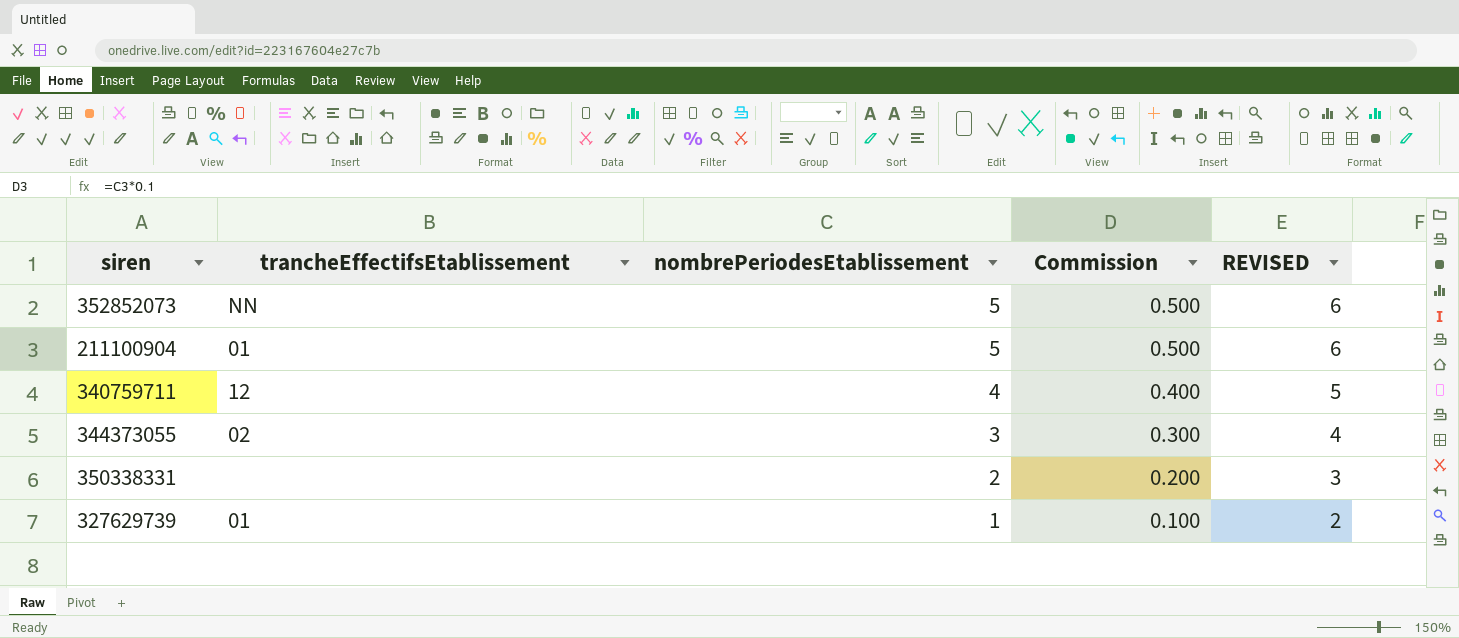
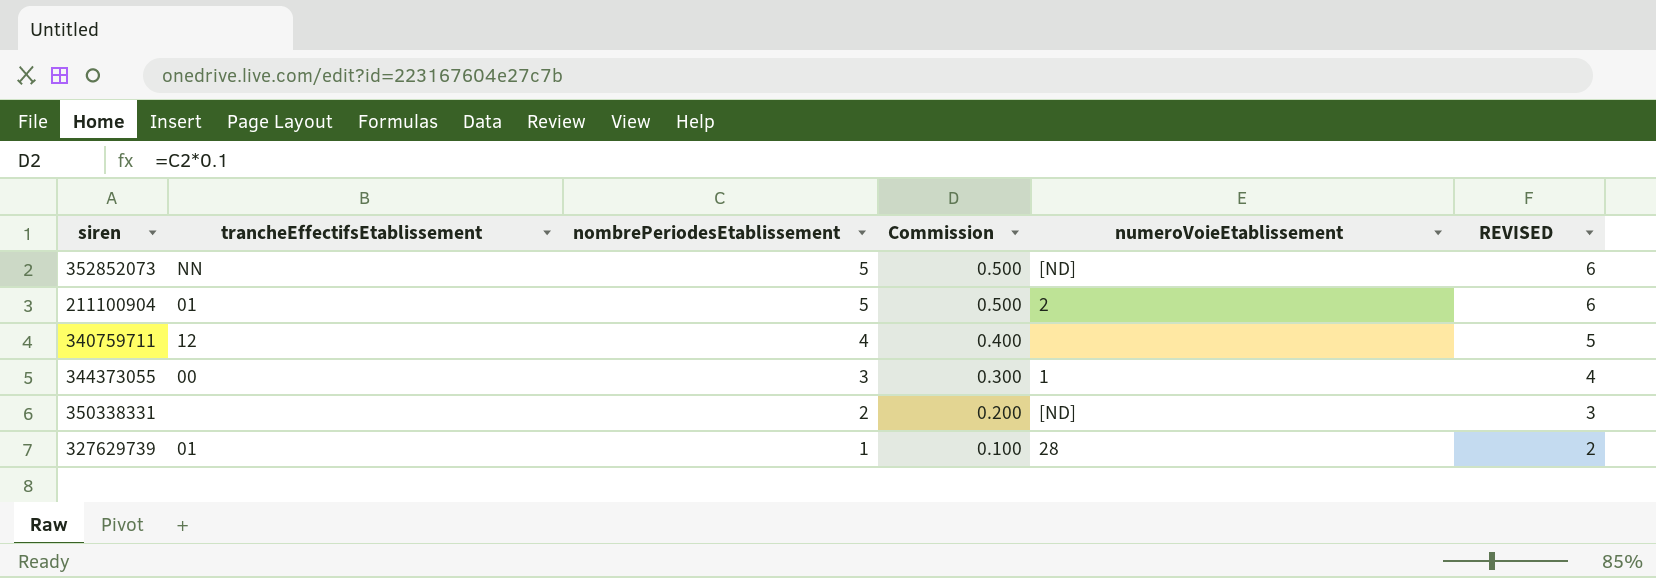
column numeroVoieEtablissement | position: none -> 5
344373055 | trancheEffectifsEtablissement: 02 -> 00

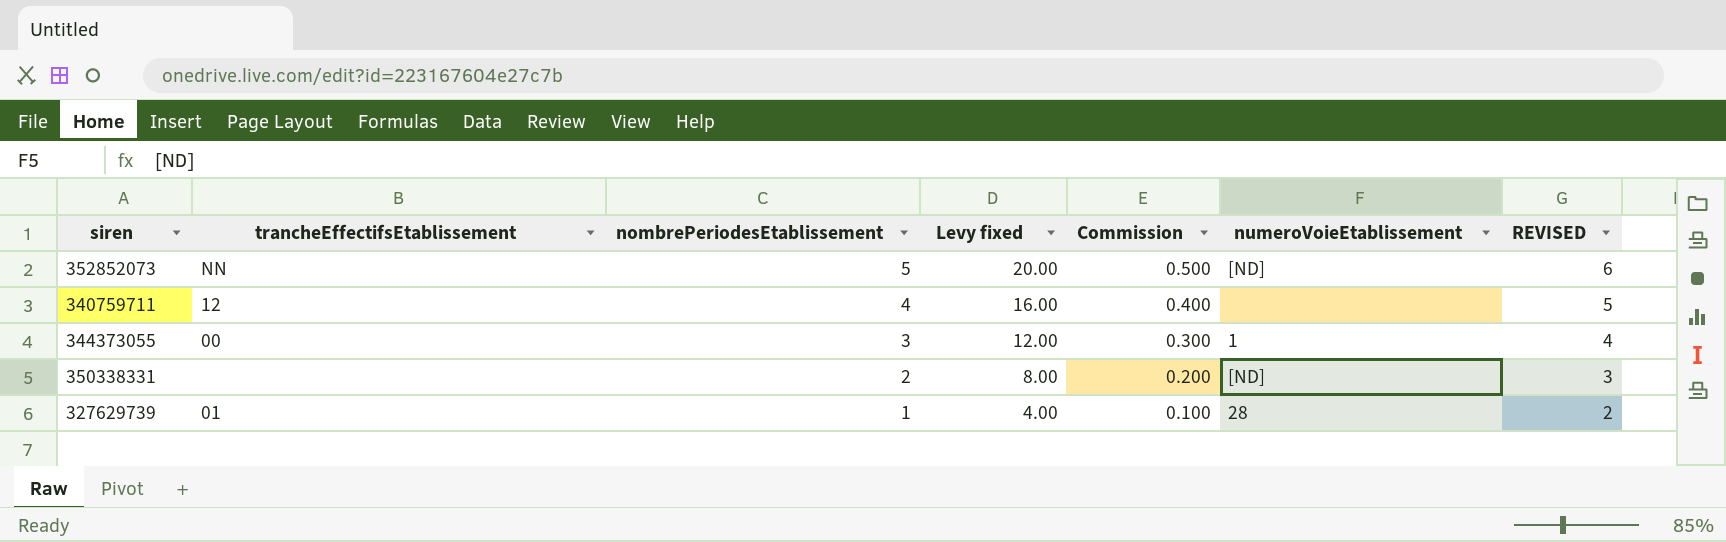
column Levy fixed | formula: none -> [nombrePeriodesEtablissement] * 4
row 211100904: 01 | 5 | 0.500 | 2 | 6 -> none

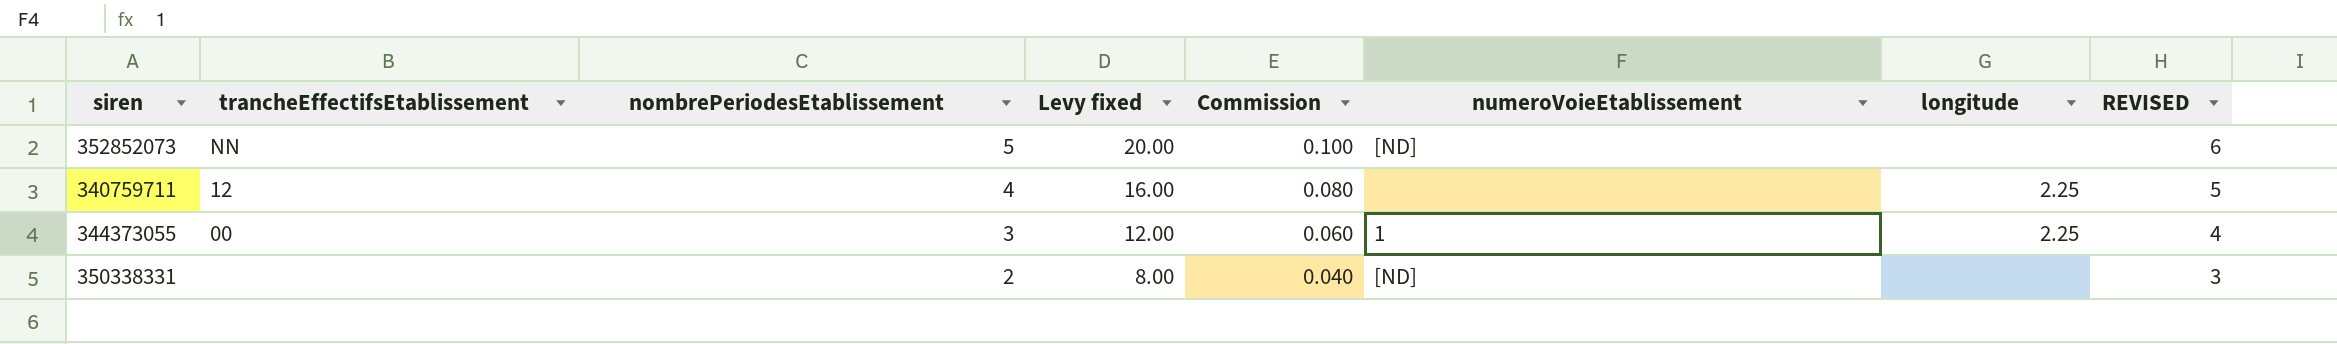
column Commission | formula: [nombrePeriodesEtablissement] * 0.1 -> [nombrePeriodesEtablissement] * 0.02
column longitude | position: none -> 7
row 327629739: 01 | 1 | 4.00 | 0.100 | 28 | 2 -> none

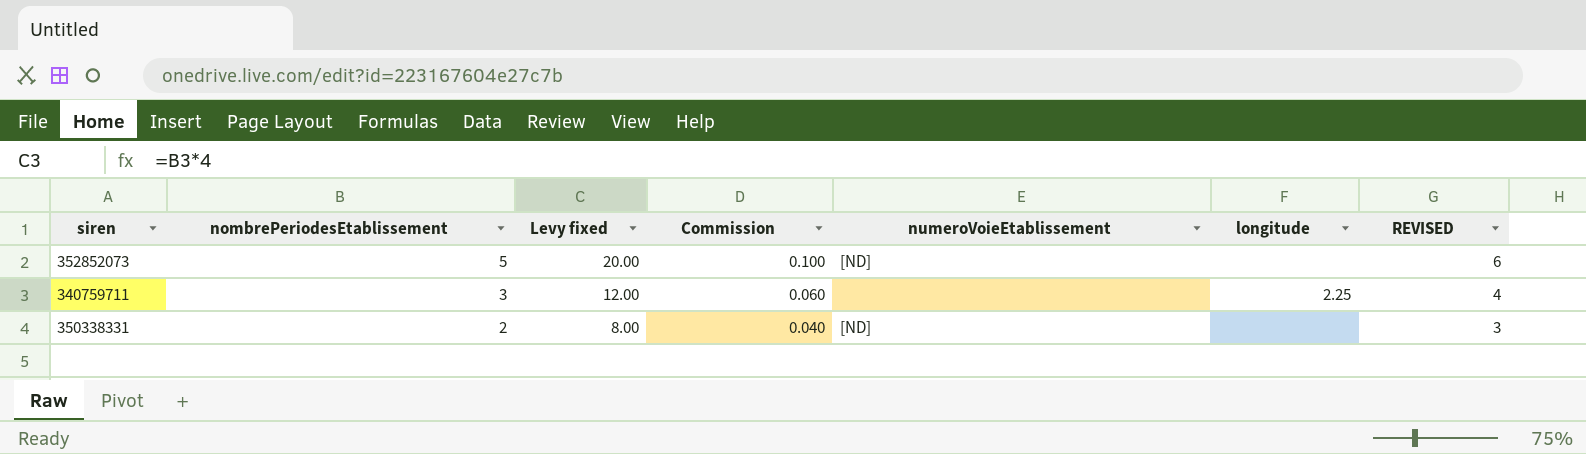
column trancheEffectifsEtablissement | position: 2 -> none
row 344373055: 00 | 3 | 12.00 | 0.060 | 1 | 2.25 | 4 -> none
340759711 | nombrePeriodesEtablissement: 4 -> 3
340759711 | Levy fixed: 16.00 -> 12.00
340759711 | Commission: 0.080 -> 0.060
340759711 | REVISED: 5 -> 4

